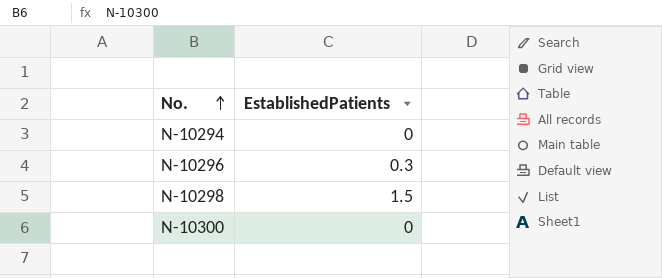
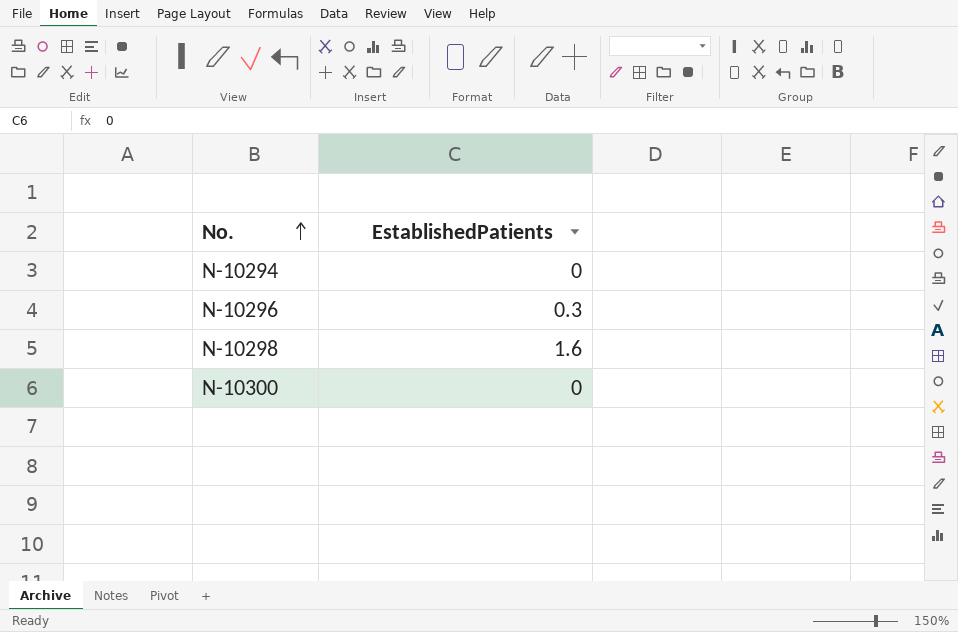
N-10298 | EstablishedPatients: 1.5 -> 1.6

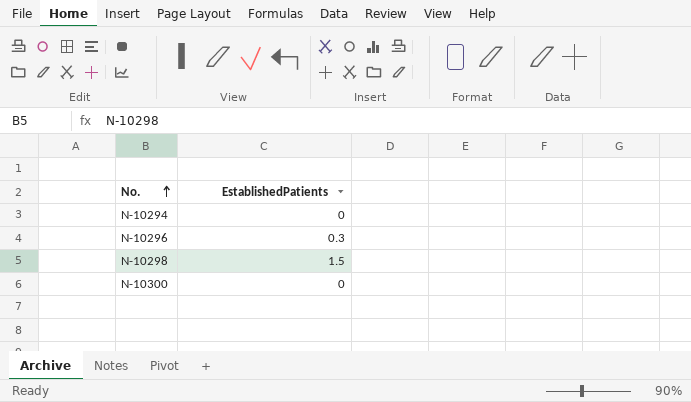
N-10298 | EstablishedPatients: 1.6 -> 1.5

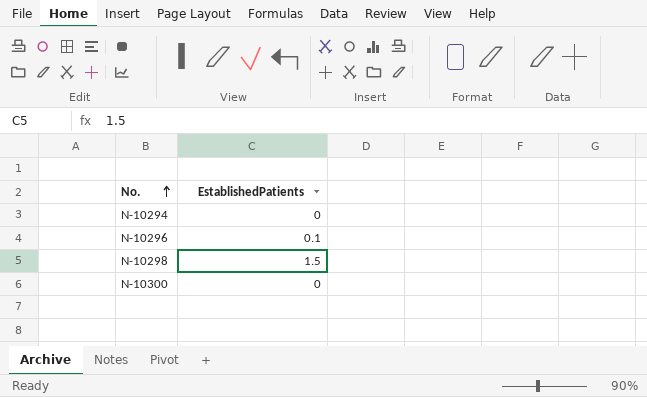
N-10296 | EstablishedPatients: 0.3 -> 0.1

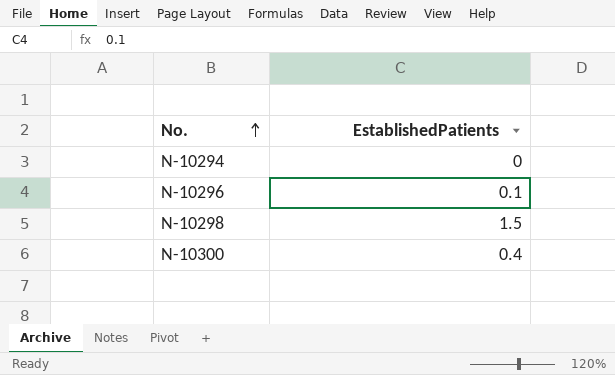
N-10300 | EstablishedPatients: 0 -> 0.4

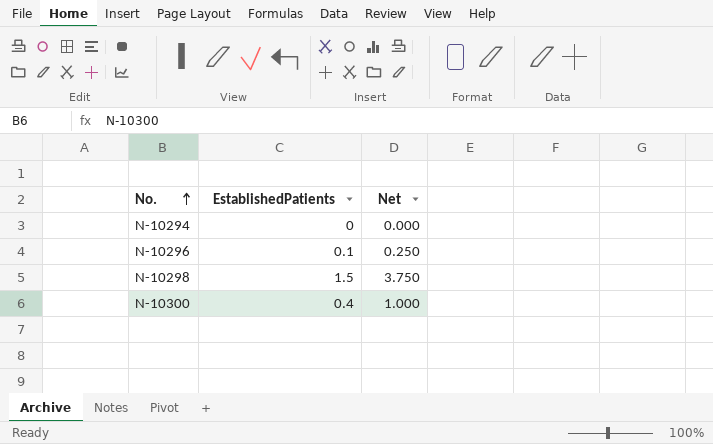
column Net | formula: none -> [EstablishedPatients] * 2.5

